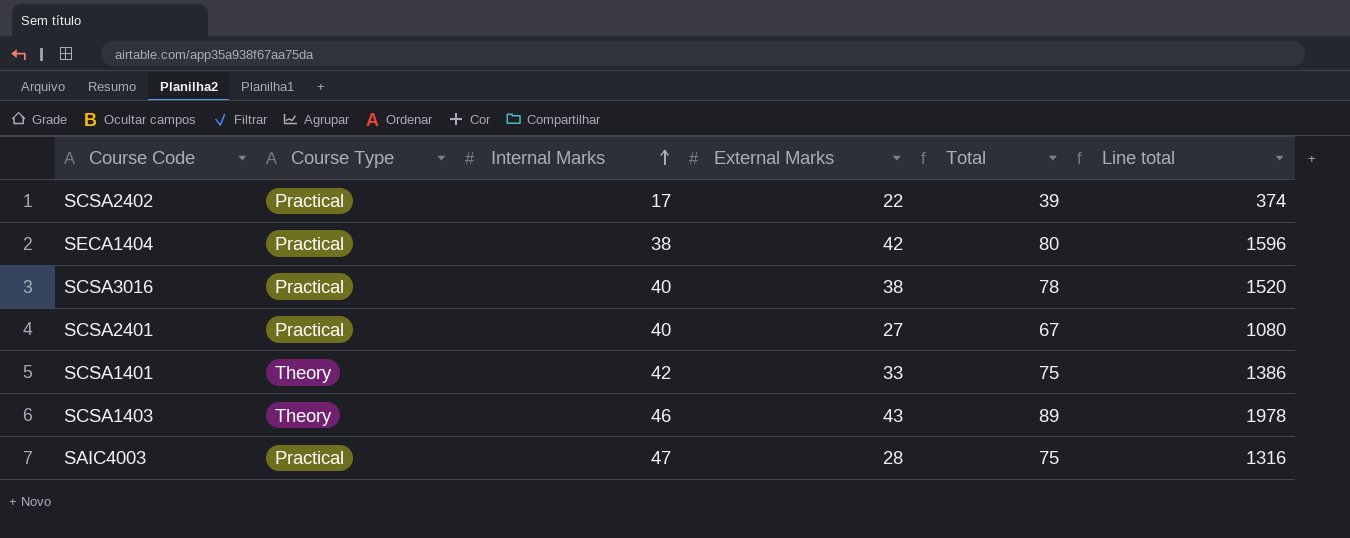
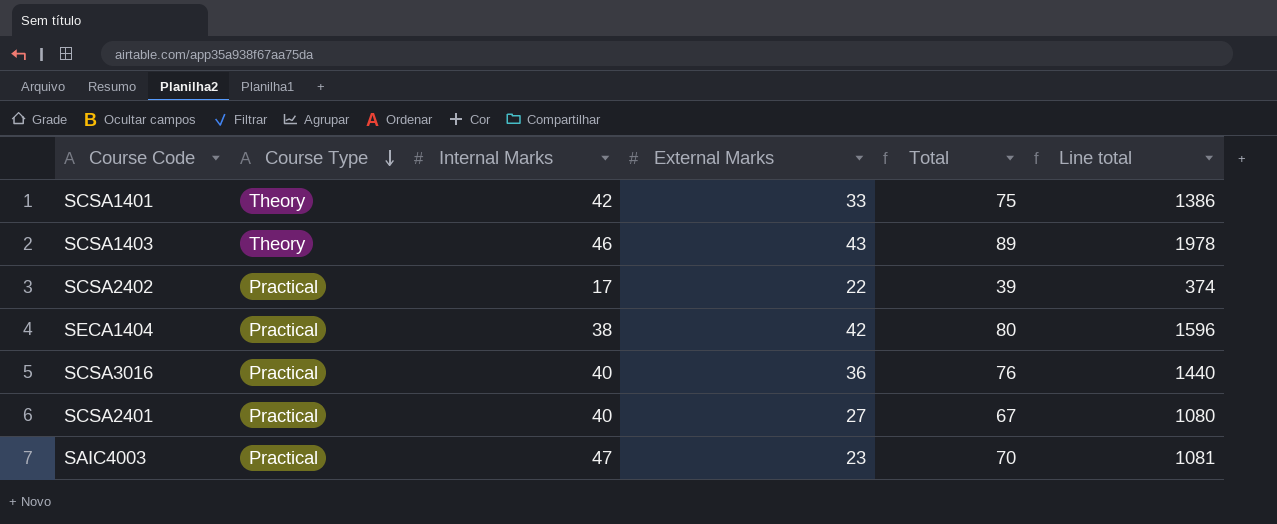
row order: Internal Marks ascending -> Course Type descending
SCSA3016 | External Marks: 38 -> 36
SCSA3016 | Total: 78 -> 76
SCSA3016 | Line total: 1520 -> 1440
SAIC4003 | External Marks: 28 -> 23
SAIC4003 | Total: 75 -> 70
SAIC4003 | Line total: 1316 -> 1081

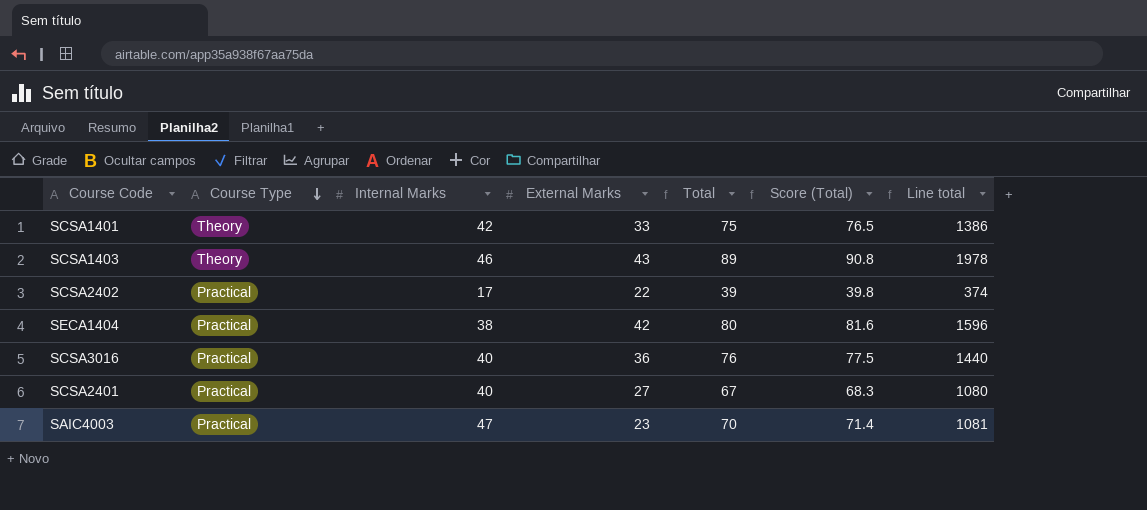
column Score (Total) | formula: none -> [Total] * 1.02

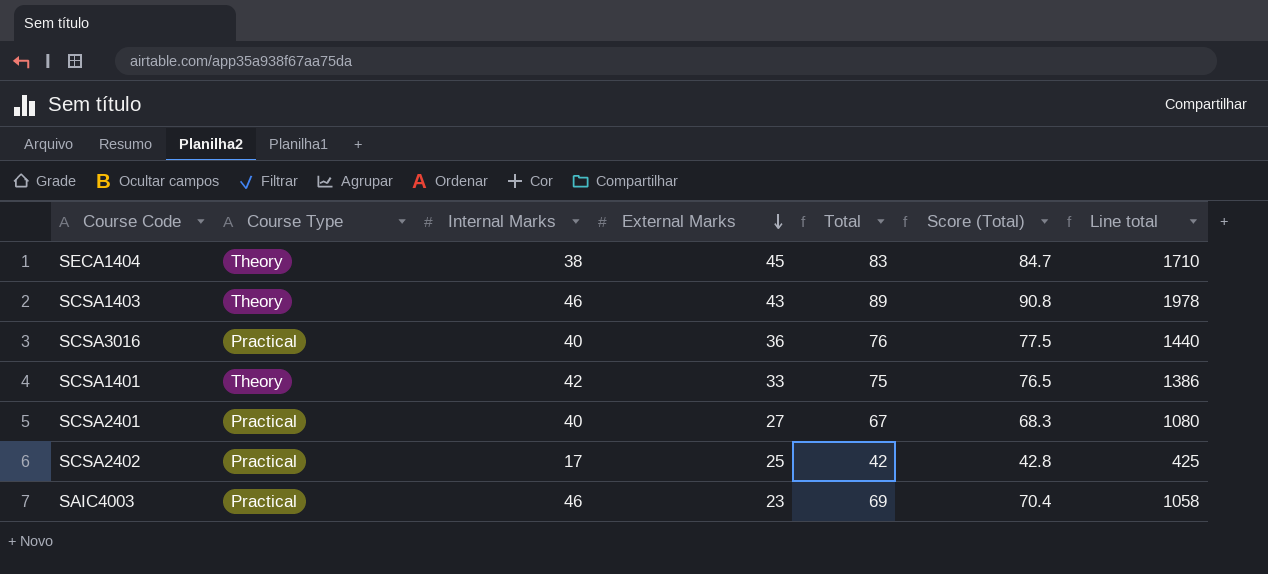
row order: Course Type descending -> External Marks descending
SECA1404 | Course Type: Practical -> Theory
SECA1404 | External Marks: 42 -> 45
SECA1404 | Total: 80 -> 83
SECA1404 | Score (Total): 81.6 -> 84.7
SECA1404 | Line total: 1596 -> 1710
SCSA2402 | External Marks: 22 -> 25
SCSA2402 | Total: 39 -> 42
SCSA2402 | Score (Total): 39.8 -> 42.8
SCSA2402 | Line total: 374 -> 425
SAIC4003 | Internal Marks: 47 -> 46
SAIC4003 | Total: 70 -> 69
SAIC4003 | Score (Total): 71.4 -> 70.4
SAIC4003 | Line total: 1081 -> 1058

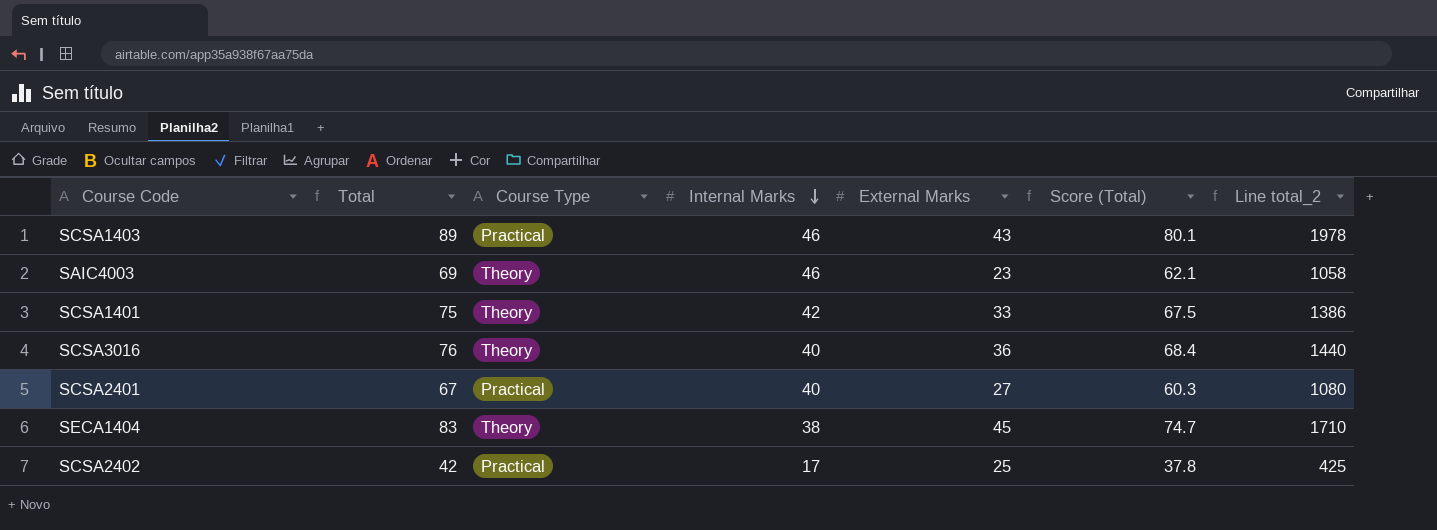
row order: External Marks descending -> Internal Marks descending
column Total | position: 5 -> 2
column Score (Total) | formula: [Total] * 1.02 -> [Total] * 0.9
column name: Line total -> Line total_2
SCSA1403 | Course Type: Theory -> Practical
SAIC4003 | Course Type: Practical -> Theory
SCSA3016 | Course Type: Practical -> Theory

